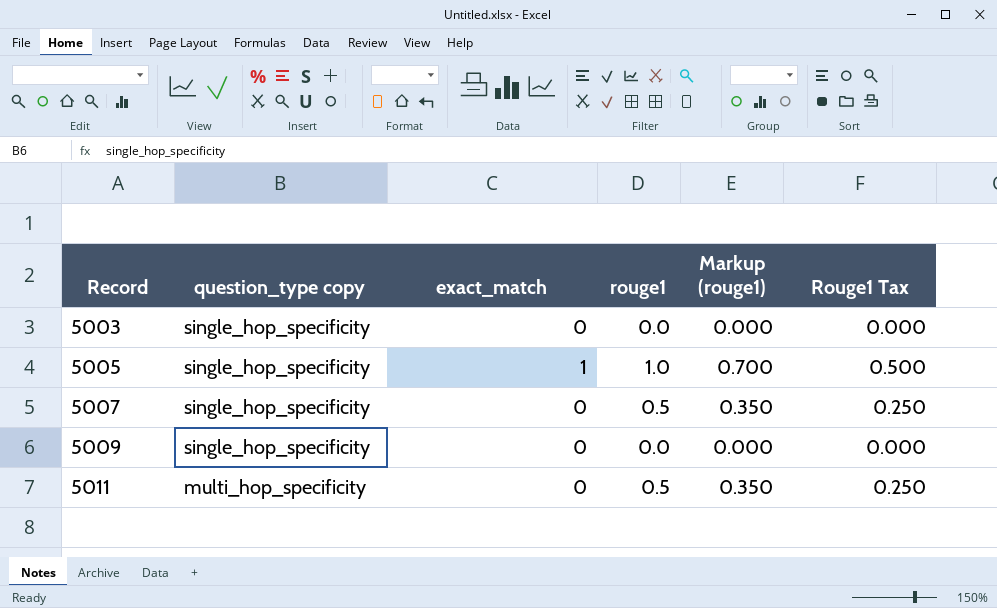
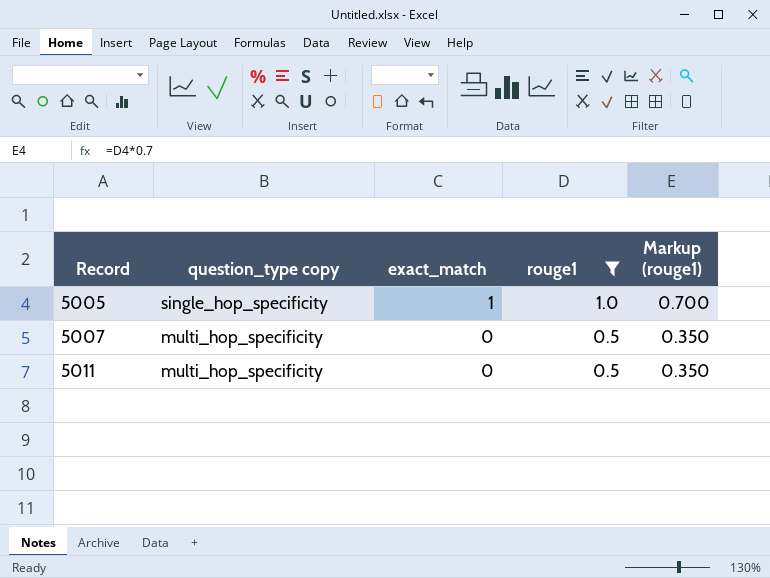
filter: none -> rouge1 != 0.0
column Rouge1 Tax | formula: [rouge1] * 0.5 -> none
5007 | question_type copy: single_hop_specificity -> multi_hop_specificity

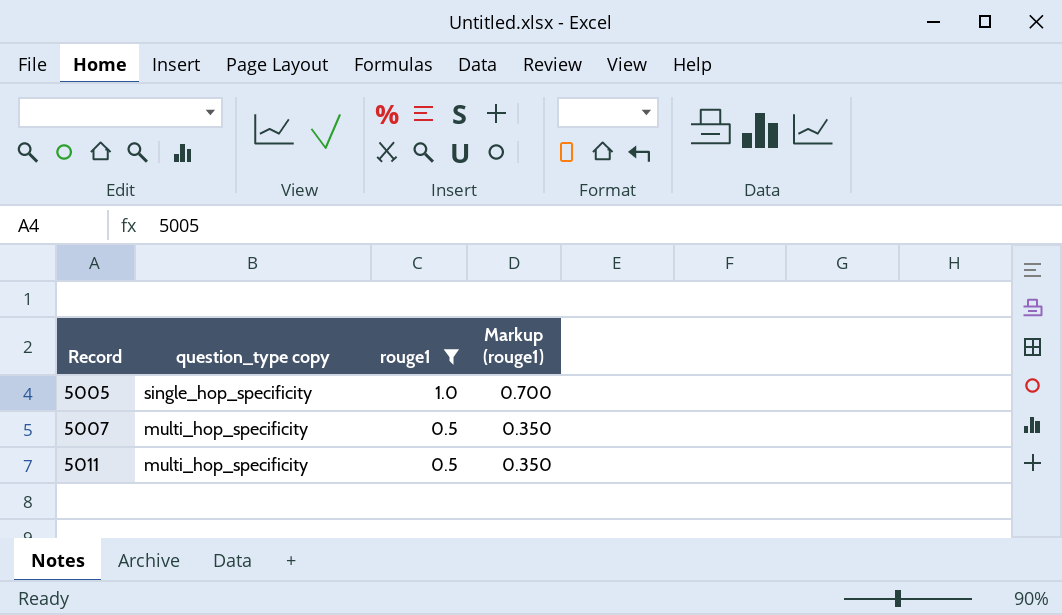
column exact_match | position: 3 -> none

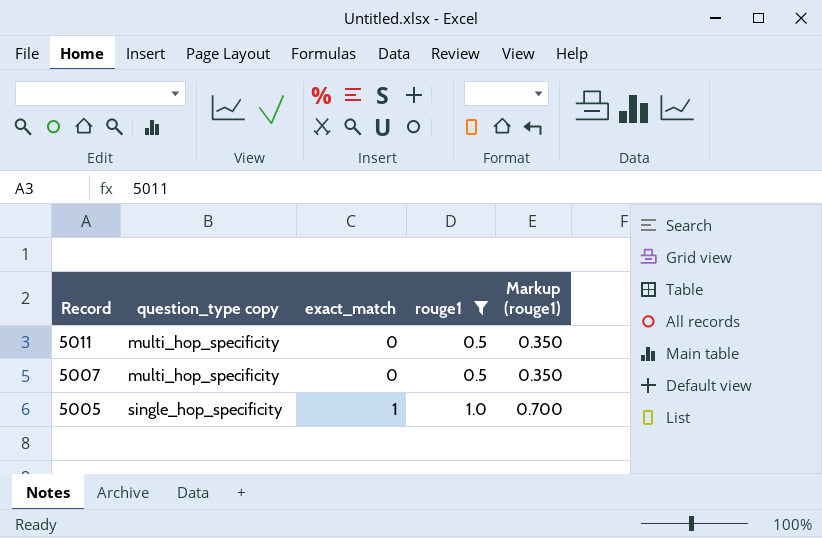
row order: Record ascending -> Record descending
column exact_match | position: none -> 3

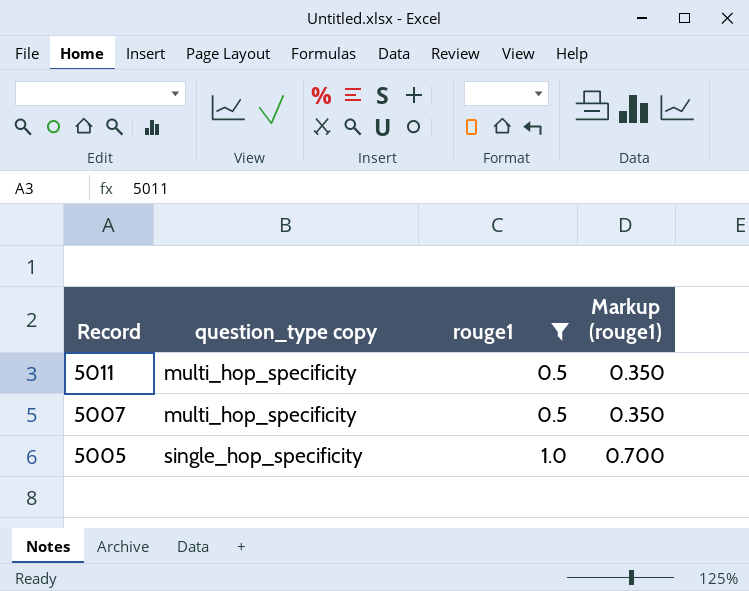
column exact_match | position: 3 -> none

